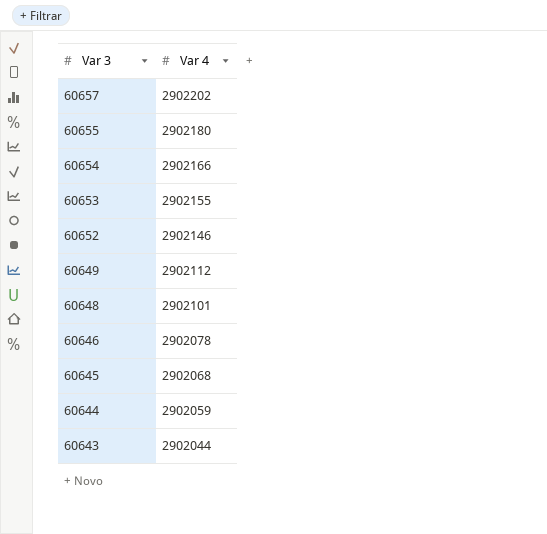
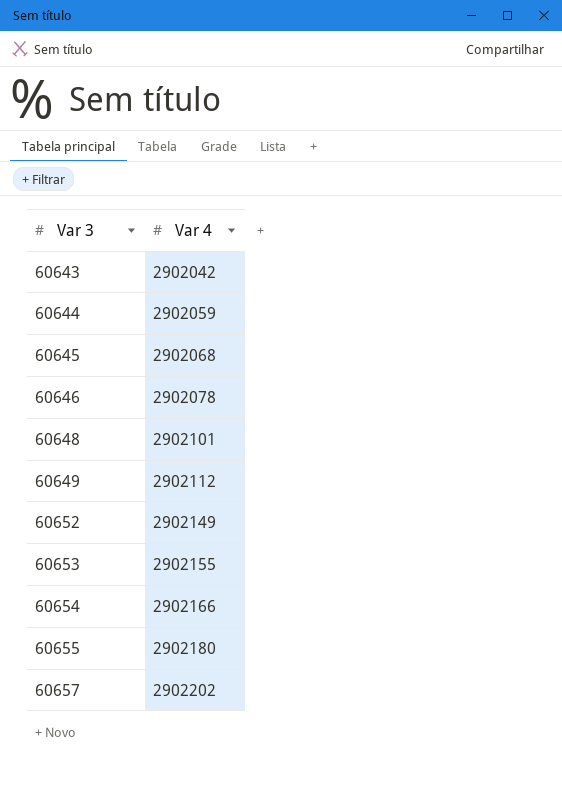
row order: Var 3 descending -> Var 3 ascending
60643 | Var 4: 2902044 -> 2902042
60652 | Var 4: 2902146 -> 2902149

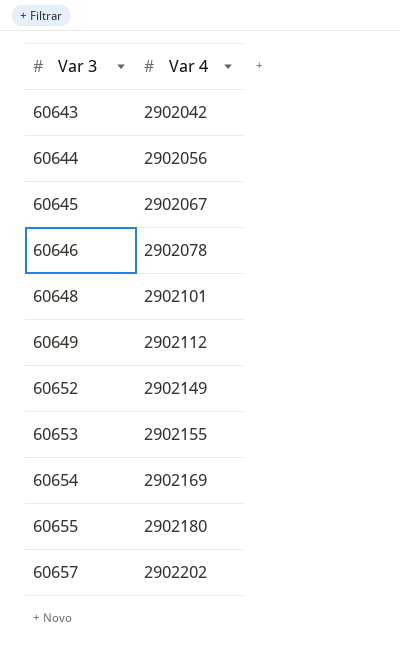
60644 | Var 4: 2902059 -> 2902056
60645 | Var 4: 2902068 -> 2902067
60654 | Var 4: 2902166 -> 2902169

